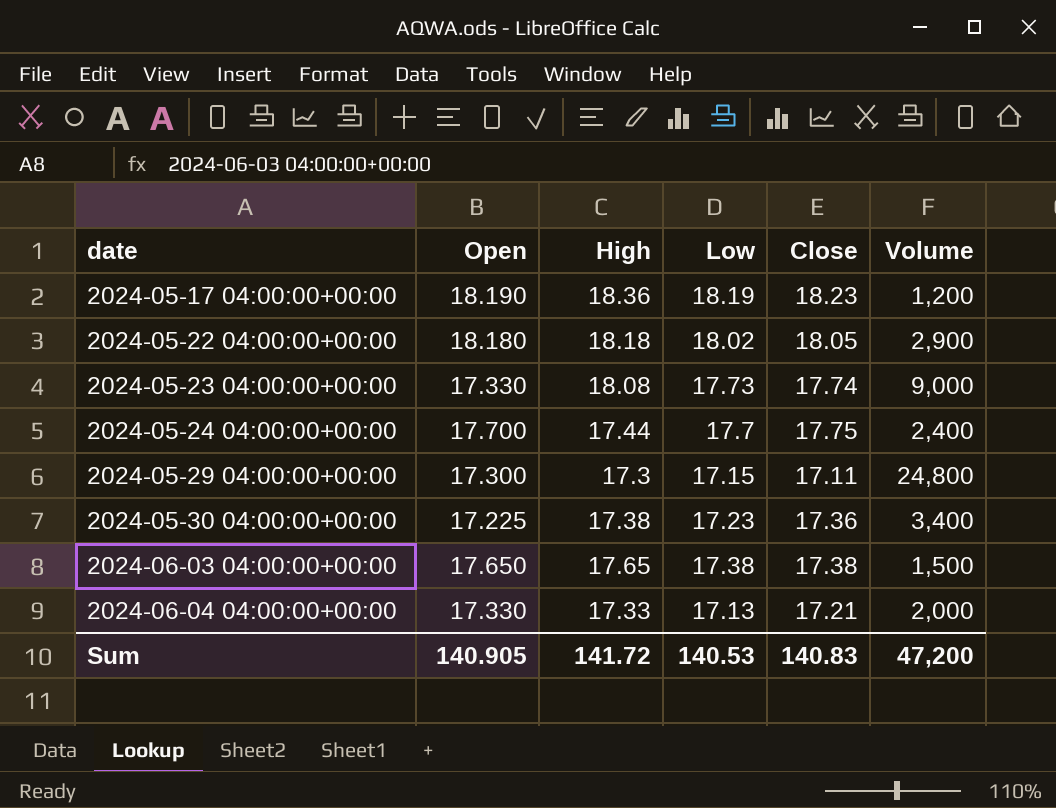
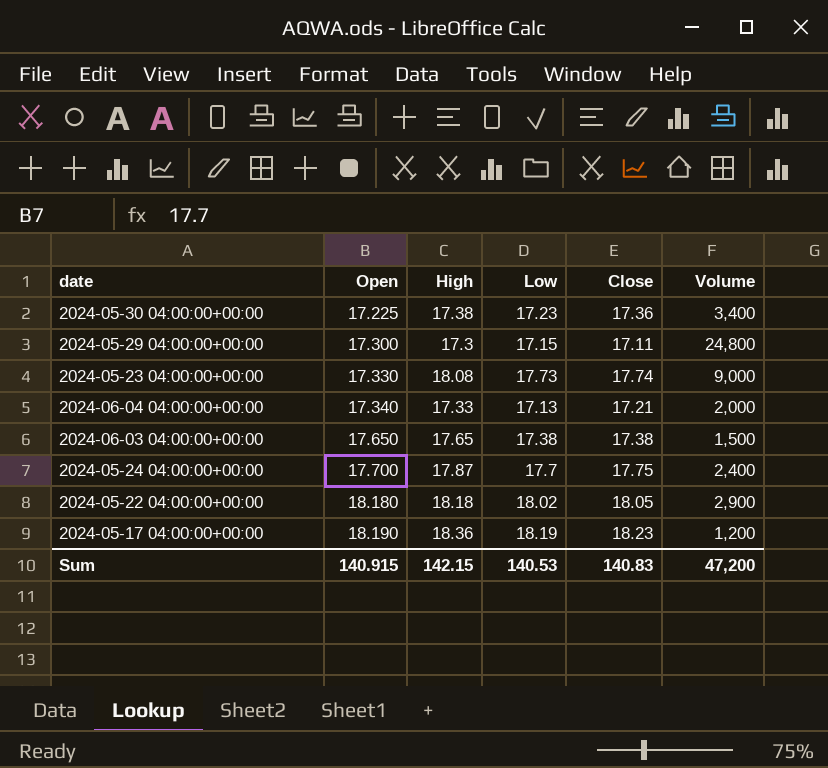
row order: date ascending -> Open ascending
2024-06-04 04:00:00+00:00 | Open: 17.330 -> 17.340
2024-05-24 04:00:00+00:00 | High: 17.44 -> 17.87
Sum | Open: 140.905 -> 140.915
Sum | High: 141.72 -> 142.15

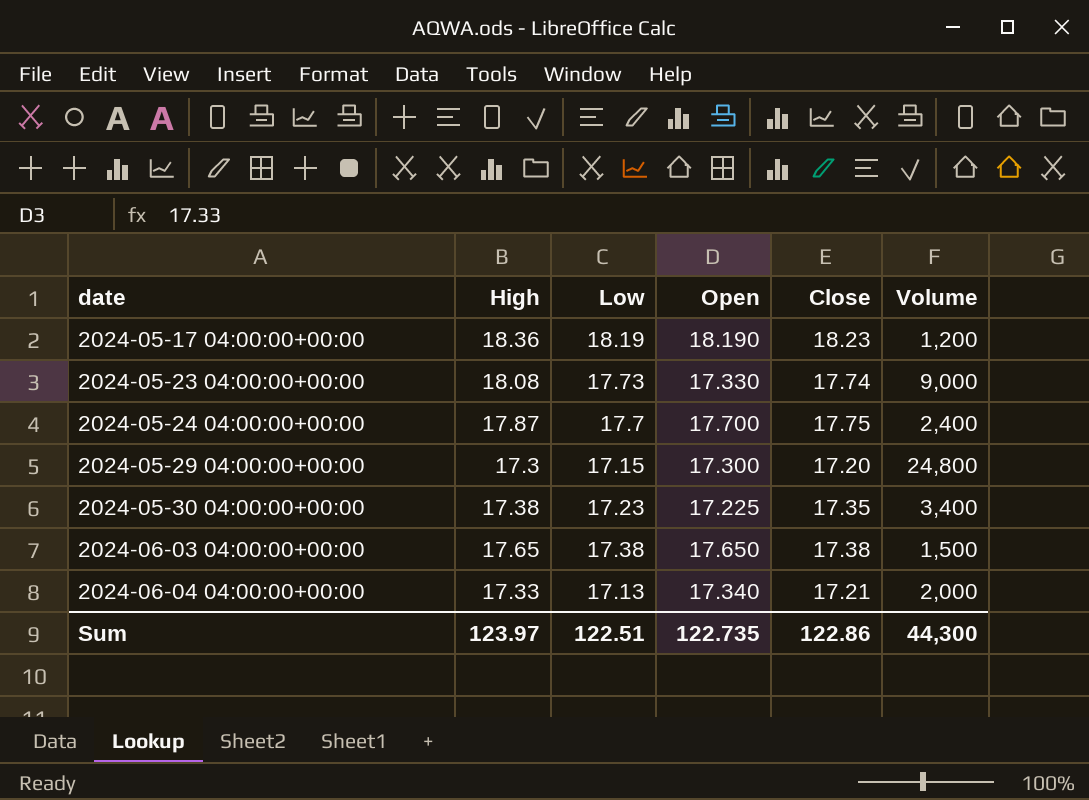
row order: Open ascending -> date ascending
column Open | position: 2 -> 4
row 2024-05-22 04:00:00+00:00: 18.180 | 18.18 | 18.02 | 18.05 | 2,900 -> none
2024-05-29 04:00:00+00:00 | Close: 17.11 -> 17.20
2024-05-30 04:00:00+00:00 | Close: 17.36 -> 17.35
Sum | High: 142.15 -> 123.97
Sum | Low: 140.53 -> 122.51
Sum | Open: 140.915 -> 122.735
Sum | Close: 140.83 -> 122.86
Sum | Volume: 47,200 -> 44,300

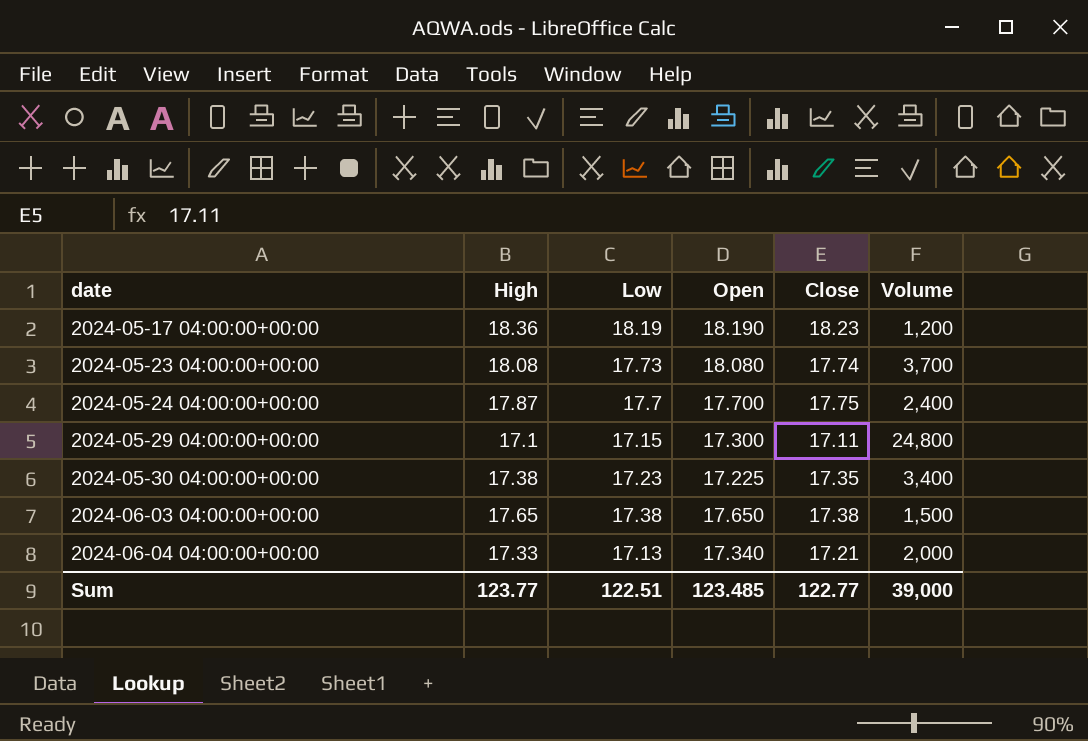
2024-05-23 04:00:00+00:00 | Open: 17.330 -> 18.080
2024-05-23 04:00:00+00:00 | Volume: 9,000 -> 3,700
2024-05-29 04:00:00+00:00 | High: 17.3 -> 17.1
2024-05-29 04:00:00+00:00 | Close: 17.20 -> 17.11
Sum | High: 123.97 -> 123.77
Sum | Open: 122.735 -> 123.485
Sum | Close: 122.86 -> 122.77
Sum | Volume: 44,300 -> 39,000

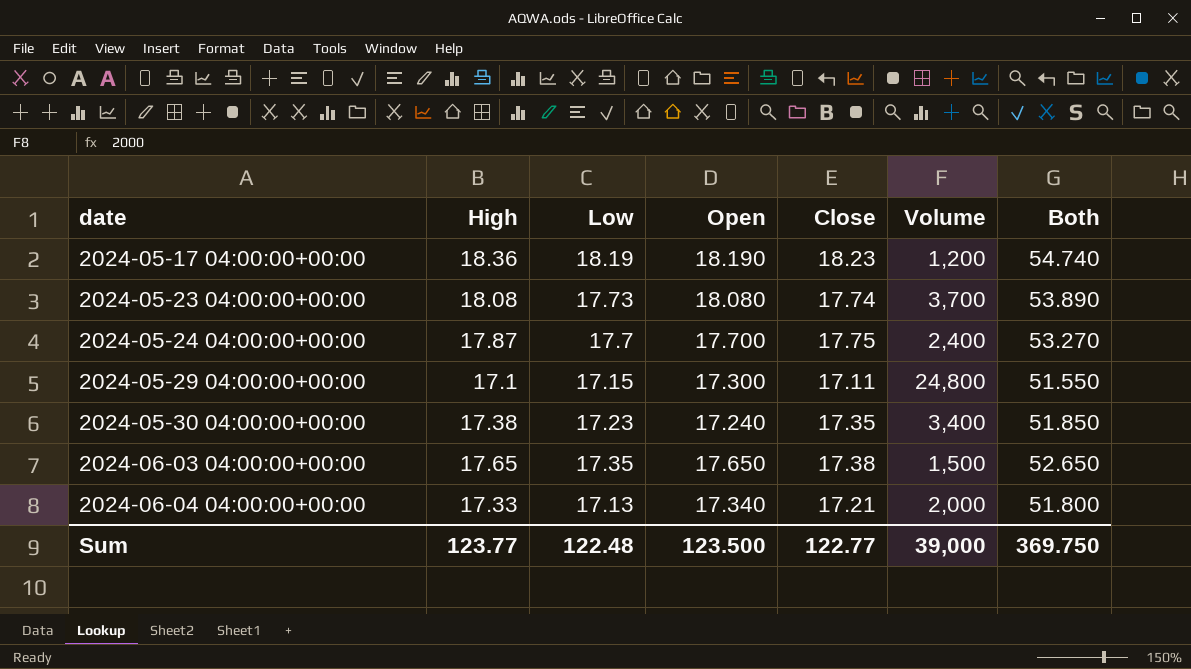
column Both | formula: none -> [High] + [Low] + [Open]
2024-05-30 04:00:00+00:00 | Open: 17.225 -> 17.240
2024-06-03 04:00:00+00:00 | Low: 17.38 -> 17.35
Sum | Low: 122.51 -> 122.48
Sum | Open: 123.485 -> 123.500

